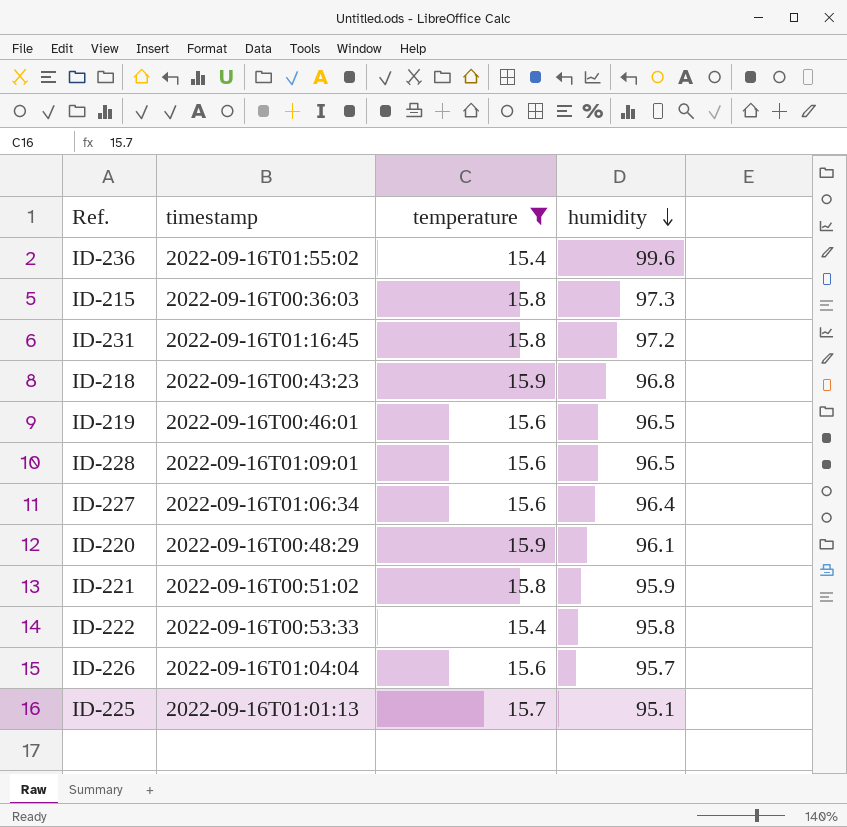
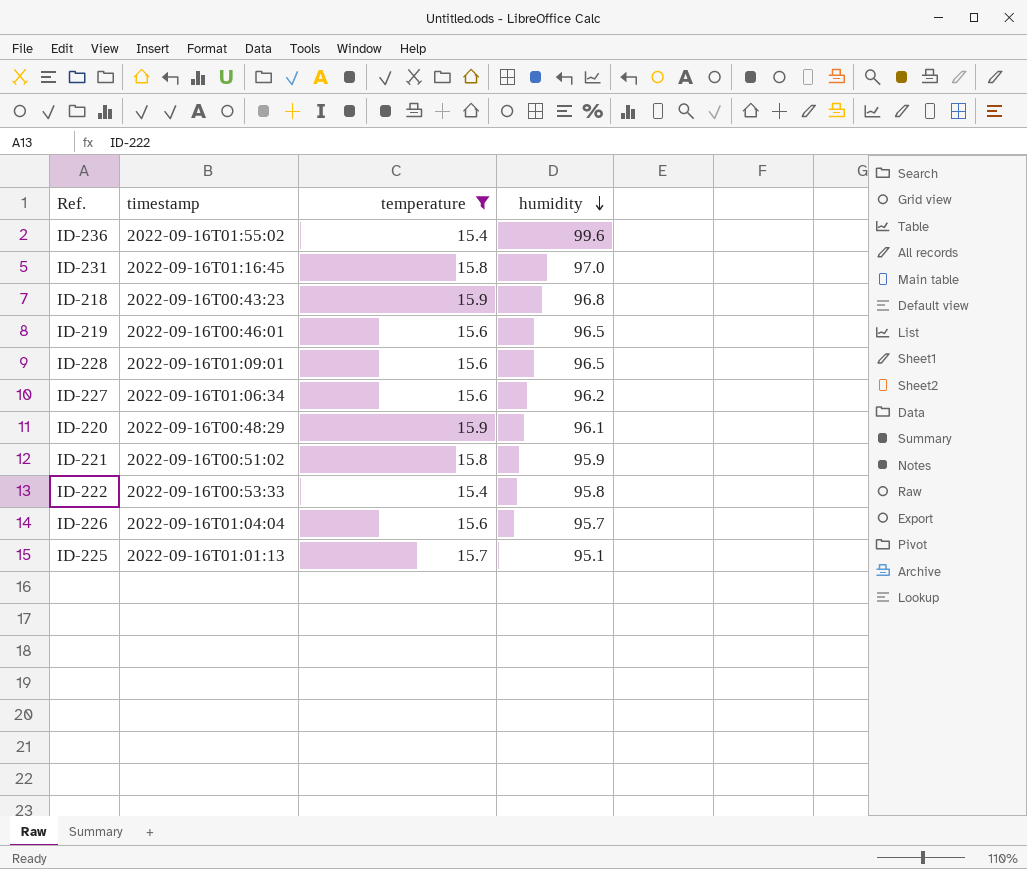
row ID-215: 2022-09-16T00:36:03 | 15.8 | 97.3 -> none
ID-231 | humidity: 97.2 -> 97.0
ID-227 | humidity: 96.4 -> 96.2

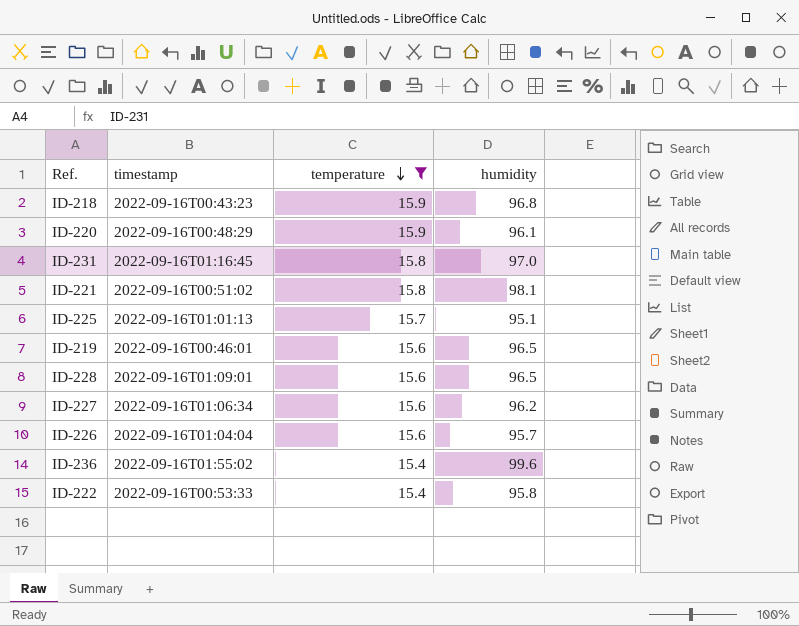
row order: humidity descending -> temperature descending
ID-221 | humidity: 95.9 -> 98.1

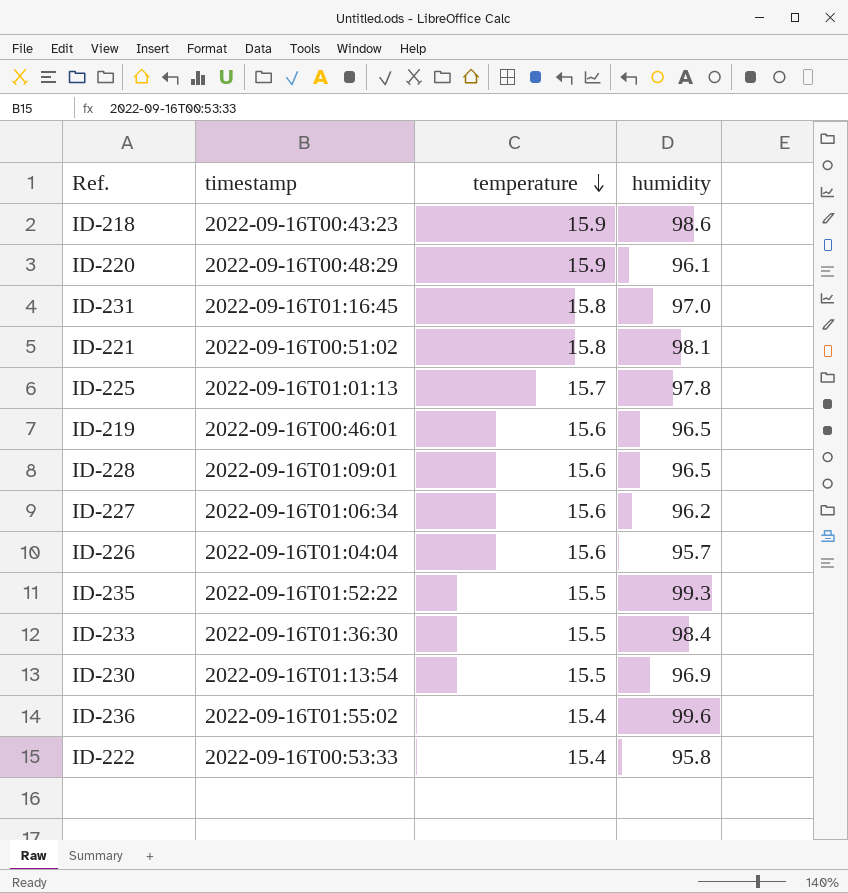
filter: temperature != 15.5 -> none
ID-218 | humidity: 96.8 -> 98.6
ID-225 | humidity: 95.1 -> 97.8

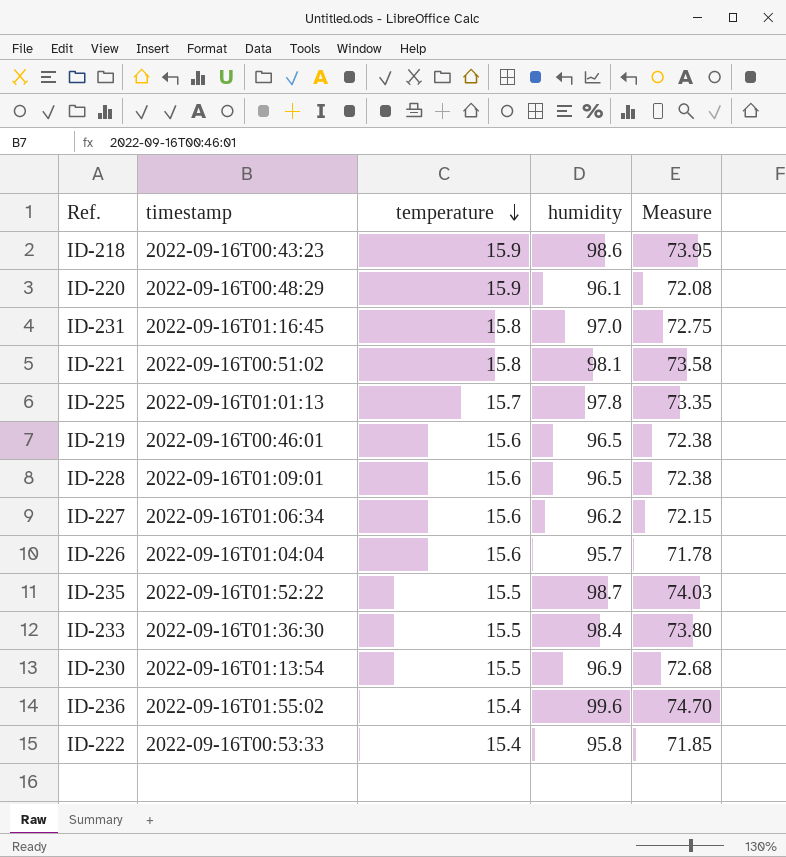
column Measure | formula: none -> [humidity] * 0.75
ID-235 | humidity: 99.3 -> 98.7

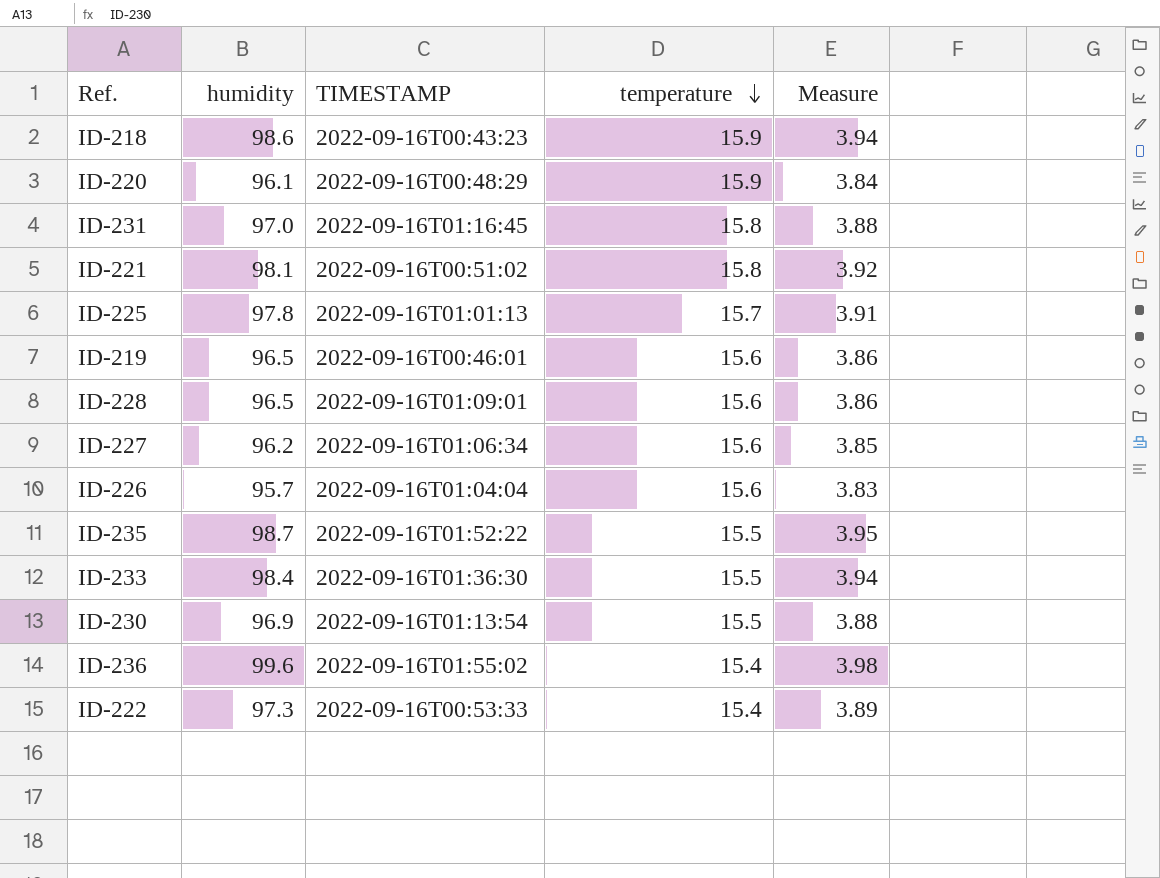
column humidity | position: 4 -> 2
column name: timestamp -> TIMESTAMP
column Measure | formula: [humidity] * 0.75 -> [humidity] * 0.04
ID-222 | humidity: 95.8 -> 97.3

